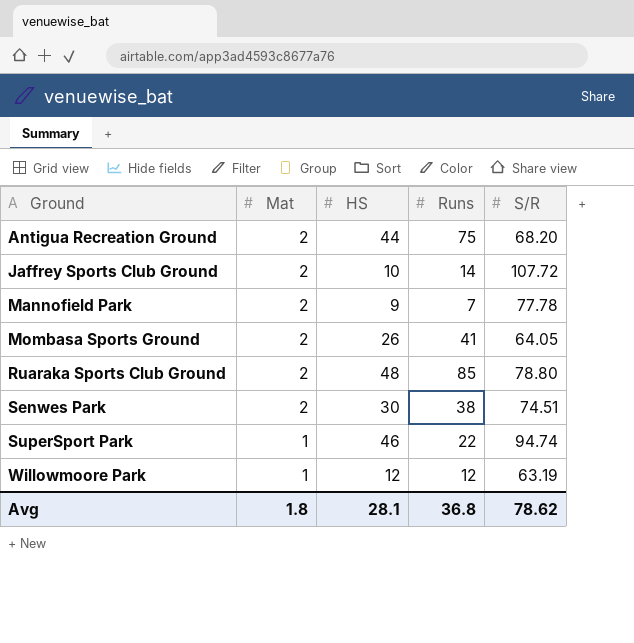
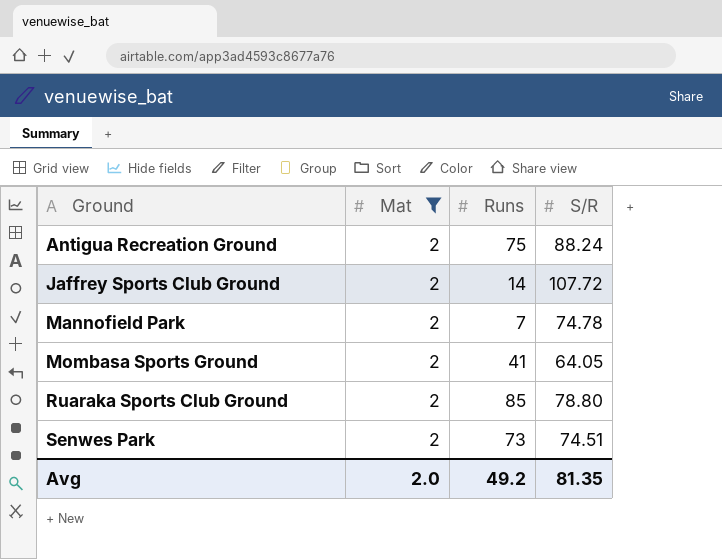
filter: none -> Mat = 2
column HS | position: 3 -> none
Antigua Recreation Ground | S/R: 68.20 -> 88.24
Mannofield Park | S/R: 77.78 -> 74.78
Senwes Park | Runs: 38 -> 73
Avg | Mat: 1.8 -> 2.0
Avg | Runs: 36.8 -> 49.2
Avg | S/R: 78.62 -> 81.35

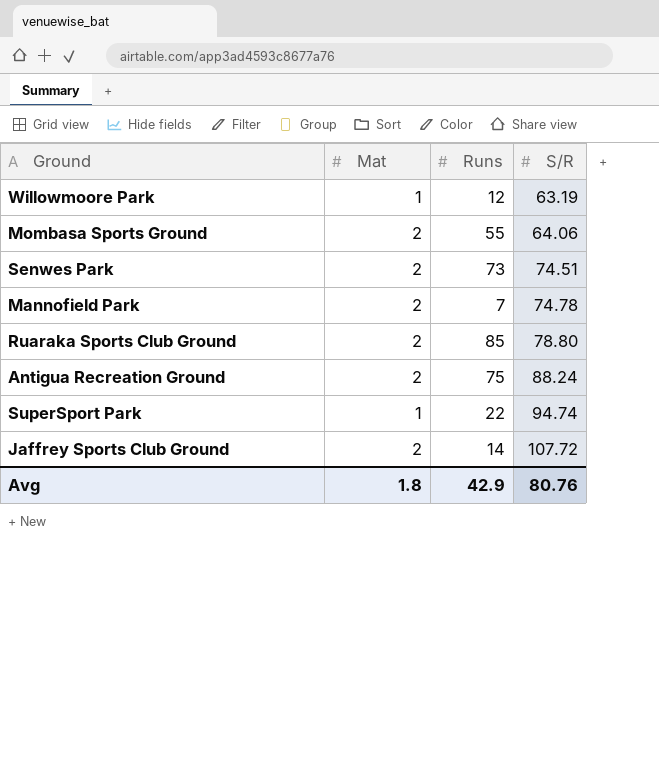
filter: Mat = 2 -> none
row order: Ground ascending -> S/R ascending
Mombasa Sports Ground | Runs: 41 -> 55
Mombasa Sports Ground | S/R: 64.05 -> 64.06
Avg | Mat: 2.0 -> 1.8
Avg | Runs: 49.2 -> 42.9
Avg | S/R: 81.35 -> 80.76

